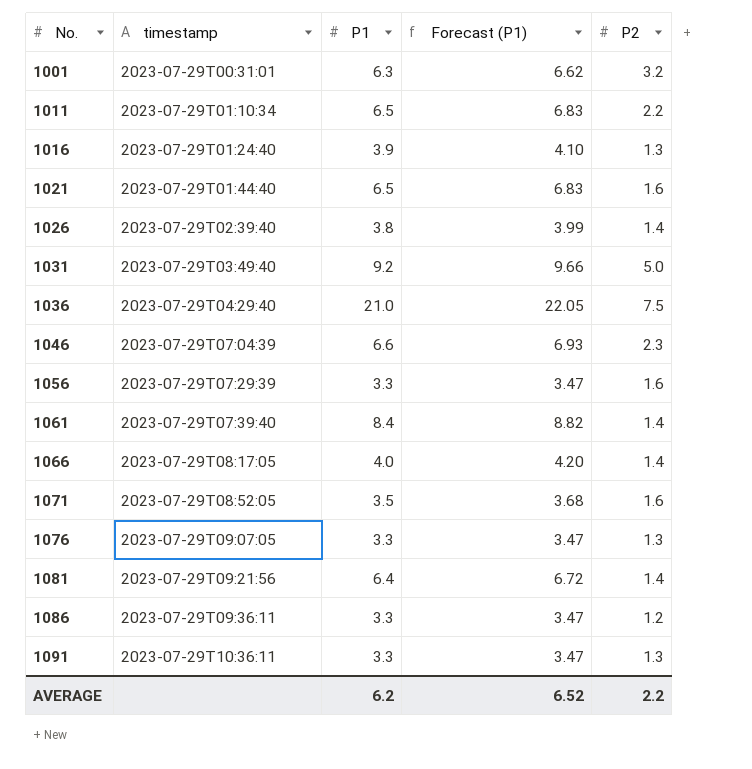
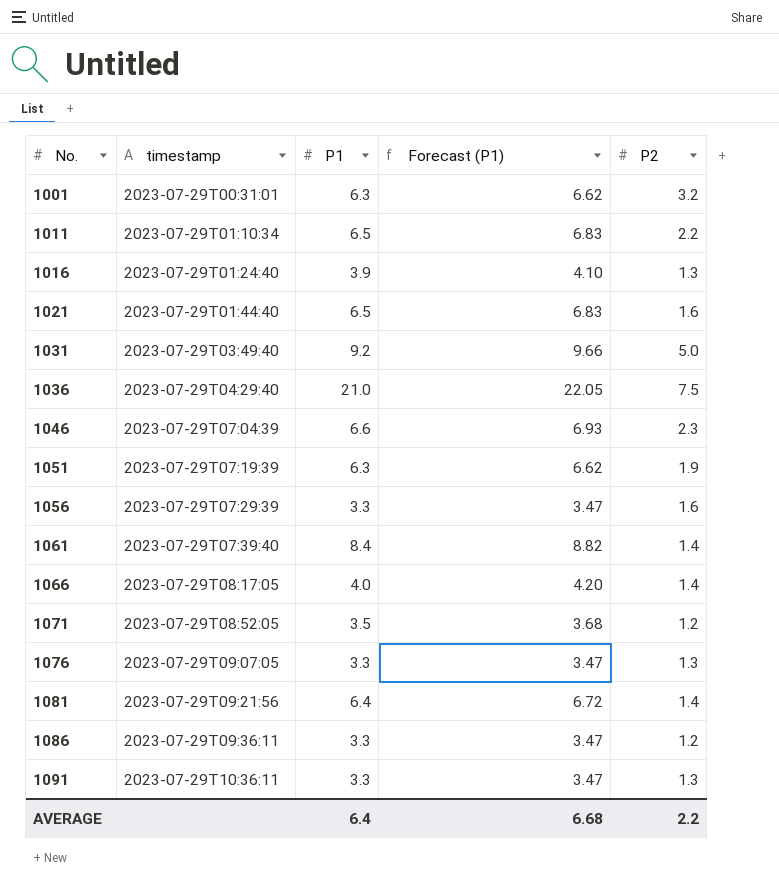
row 1026: 2023-07-29T02:39:40 | 3.8 | 3.99 | 1.4 -> none
row 1051: none -> 2023-07-29T07:19:39 | 6.3 | 6.62 | 1.9
1071 | P2: 1.6 -> 1.2
AVERAGE | P1: 6.2 -> 6.4
AVERAGE | Forecast (P1): 6.52 -> 6.68

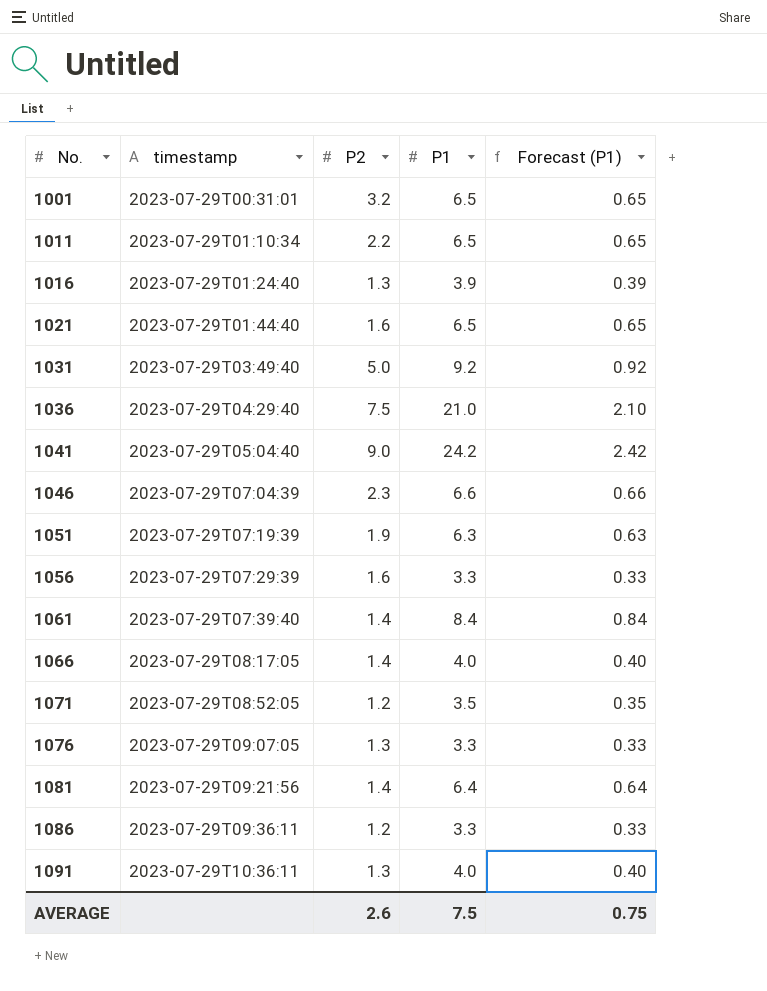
column P2 | position: 5 -> 3
column Forecast (P1) | formula: [P1] * 1.05 -> [P1] * 0.1
1001 | P1: 6.3 -> 6.5
row 1041: none -> 2023-07-29T05:04:40 | 9.0 | 24.2 | 2.42
1091 | P1: 3.3 -> 4.0
AVERAGE | P2: 2.2 -> 2.6
AVERAGE | P1: 6.4 -> 7.5
AVERAGE | Forecast (P1): 6.68 -> 0.75

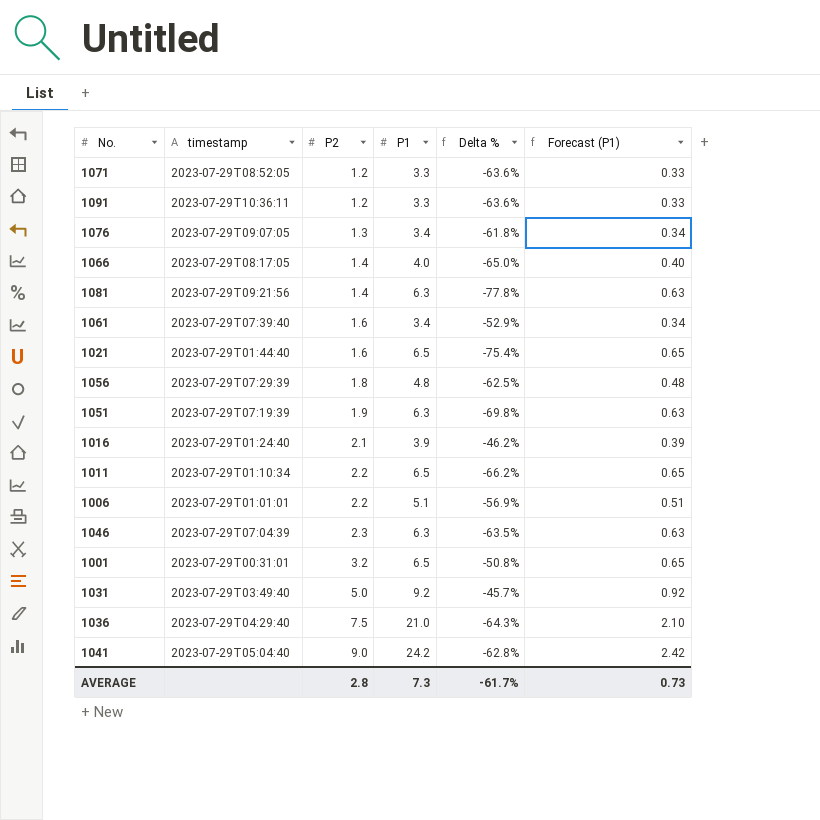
row order: No. ascending -> P2 ascending
column Delta % | formula: none -> ([P2] - [P1]) / [P1]
row 1086: 2023-07-29T09:36:11 | 1.2 | 3.3 | 0.33 -> none
1071 | P1: 3.5 -> 3.3
1071 | Forecast (P1): 0.35 -> 0.33
1091 | P2: 1.3 -> 1.2
1091 | P1: 4.0 -> 3.3
1091 | Forecast (P1): 0.40 -> 0.33
1076 | P1: 3.3 -> 3.4
1076 | Forecast (P1): 0.33 -> 0.34
1081 | P1: 6.4 -> 6.3
1081 | Forecast (P1): 0.64 -> 0.63
1061 | P2: 1.4 -> 1.6
1061 | P1: 8.4 -> 3.4
1061 | Forecast (P1): 0.84 -> 0.34
1056 | P2: 1.6 -> 1.8
1056 | P1: 3.3 -> 4.8
1056 | Forecast (P1): 0.33 -> 0.48
1016 | P2: 1.3 -> 2.1
row 1006: none -> 2023-07-29T01:01:01 | 2.2 | 5.1 | -56.9% | 0.51
1046 | P1: 6.6 -> 6.3
1046 | Forecast (P1): 0.66 -> 0.63
AVERAGE | P2: 2.6 -> 2.8
AVERAGE | P1: 7.5 -> 7.3
AVERAGE | Forecast (P1): 0.75 -> 0.73

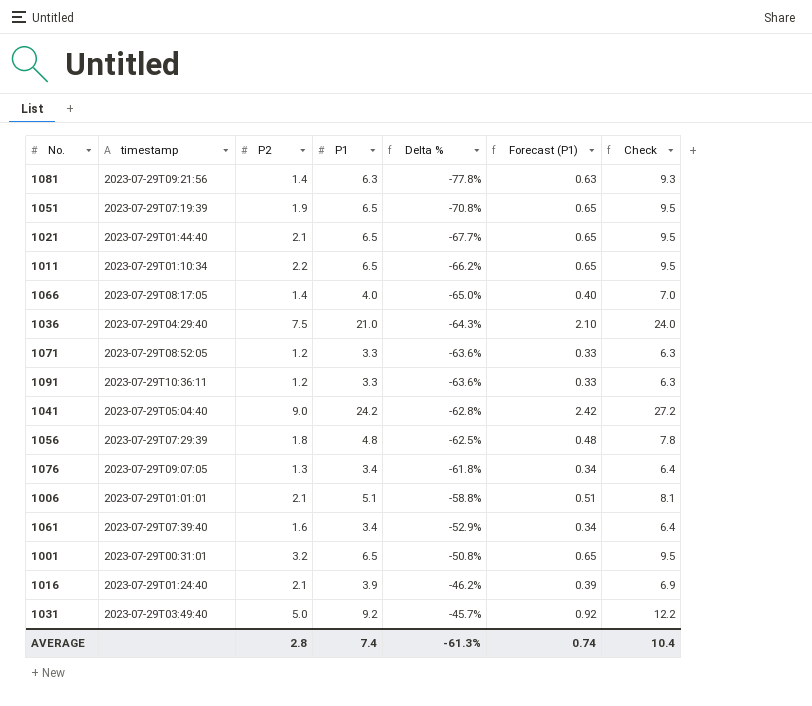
row order: P2 ascending -> Delta % ascending
column Check | formula: none -> [P1] + 3
row 1046: 2023-07-29T07:04:39 | 2.3 | 6.3 | -63.5% | 0.63 -> none
1051 | P1: 6.3 -> 6.5
1051 | Delta %: -69.8% -> -70.8%
1051 | Forecast (P1): 0.63 -> 0.65
1021 | P2: 1.6 -> 2.1
1021 | Delta %: -75.4% -> -67.7%
1006 | P2: 2.2 -> 2.1
1006 | Delta %: -56.9% -> -58.8%
AVERAGE | P1: 7.3 -> 7.4
AVERAGE | Delta %: -61.7% -> -61.3%
AVERAGE | Forecast (P1): 0.73 -> 0.74

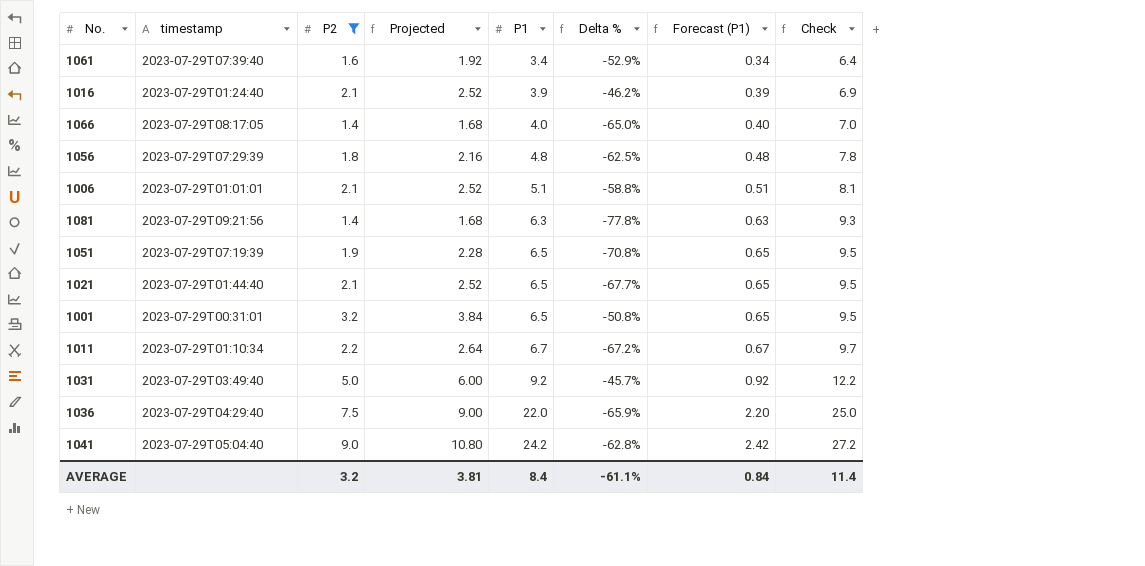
filter: none -> P2 >= 1.4
row order: Delta % ascending -> P1 ascending
column Projected | formula: none -> [P2] * 1.2
1011 | P1: 6.5 -> 6.7
1011 | Delta %: -66.2% -> -67.2%
1011 | Forecast (P1): 0.65 -> 0.67
1011 | Check: 9.5 -> 9.7
1036 | P1: 21.0 -> 22.0
1036 | Delta %: -64.3% -> -65.9%
1036 | Forecast (P1): 2.10 -> 2.20
1036 | Check: 24.0 -> 25.0
AVERAGE | P2: 2.8 -> 3.2
AVERAGE | P1: 7.4 -> 8.4
AVERAGE | Delta %: -61.3% -> -61.1%
AVERAGE | Forecast (P1): 0.74 -> 0.84
AVERAGE | Check: 10.4 -> 11.4

